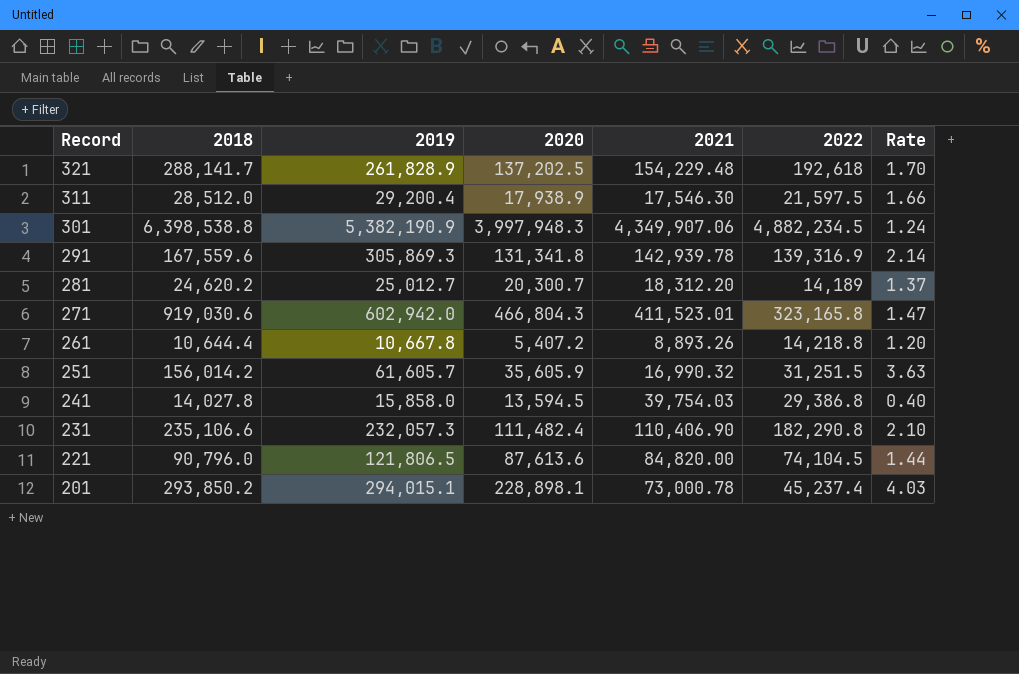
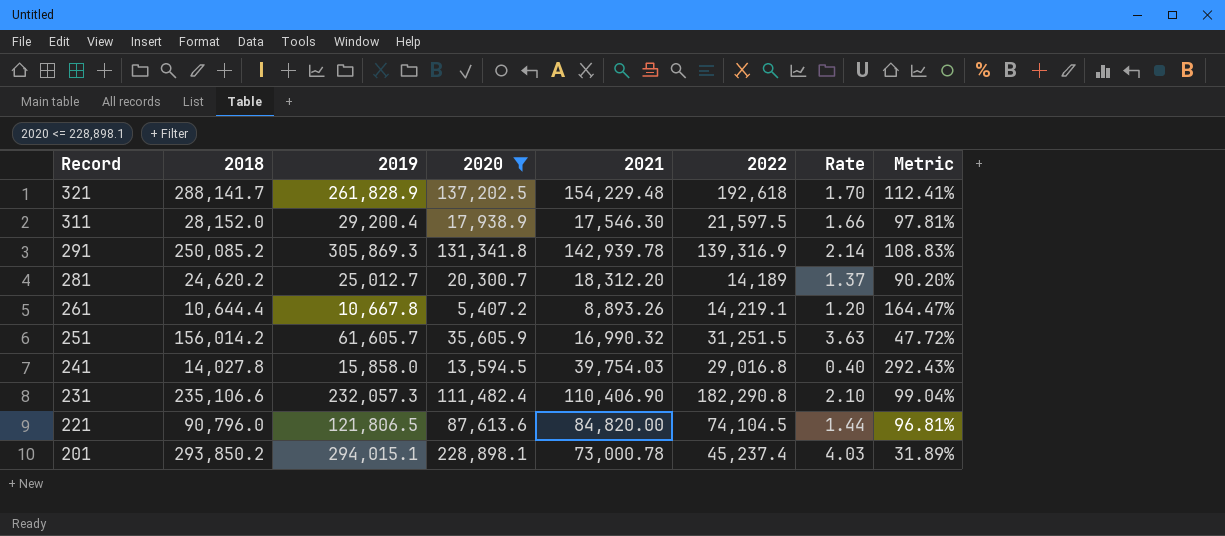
filter: none -> 2020 <= 228,898.1
column Metric | formula: none -> [2021] / [2020]
311 | 2018: 28,512.0 -> 28,152.0
291 | 2018: 167,559.6 -> 250,085.2
261 | 2022: 14,218.8 -> 14,219.1
241 | 2022: 29,386.8 -> 29,016.8

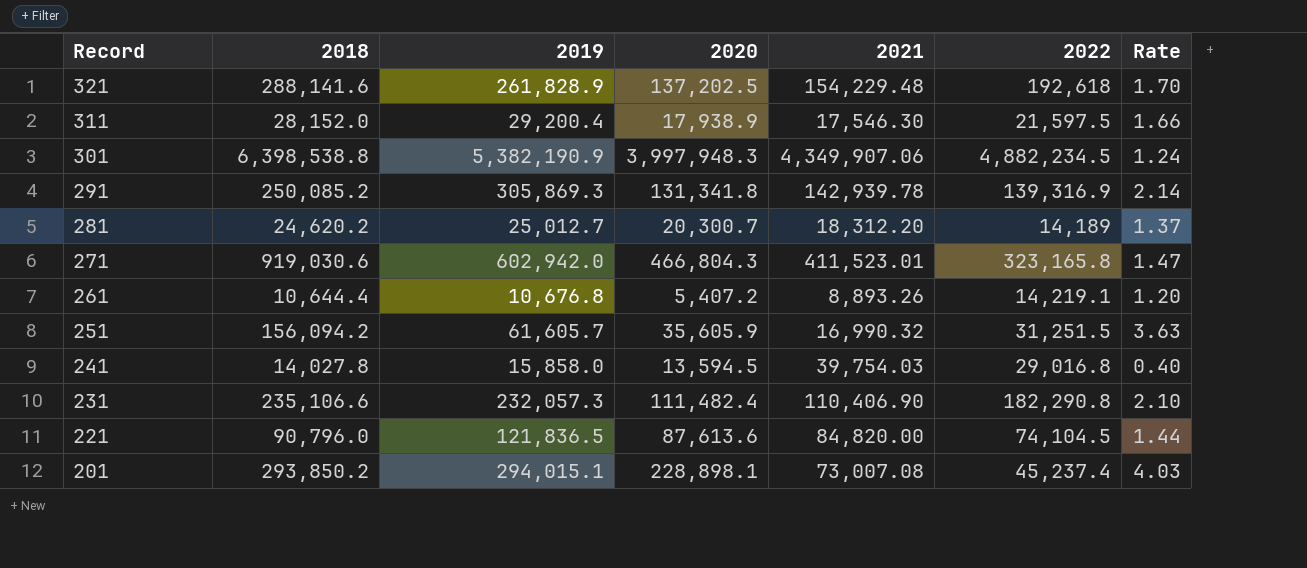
filter: 2020 <= 228,898.1 -> none
column Metric | formula: [2021] / [2020] -> none
321 | 2018: 288,141.7 -> 288,141.6
261 | 2019: 10,667.8 -> 10,676.8
251 | 2018: 156,014.2 -> 156,094.2
221 | 2019: 121,806.5 -> 121,836.5
201 | 2021: 73,000.78 -> 73,007.08

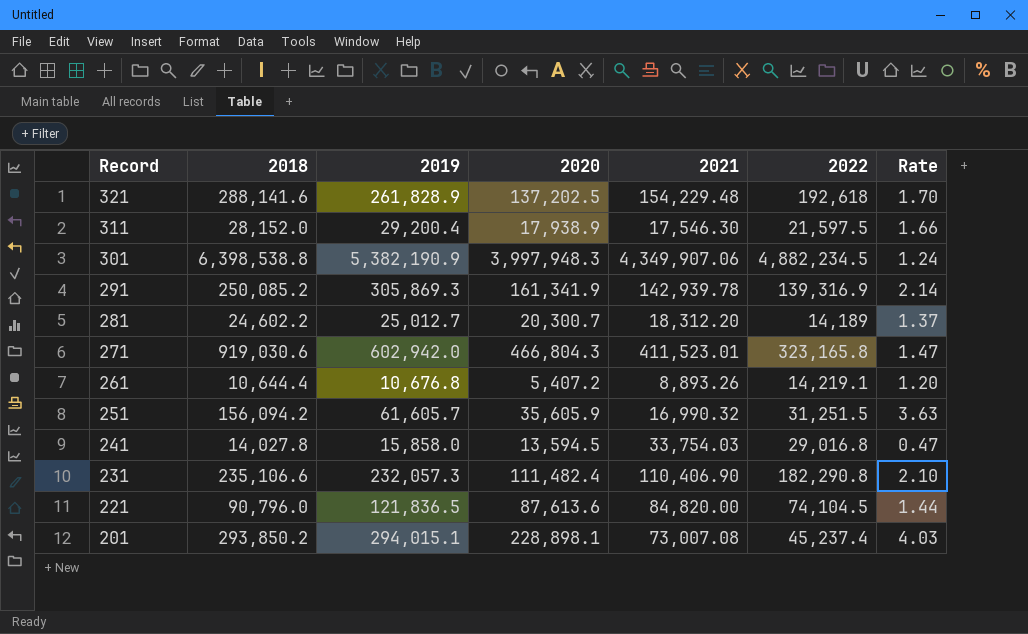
291 | 2020: 131,341.8 -> 161,341.9
281 | 2018: 24,620.2 -> 24,602.2
241 | 2021: 39,754.03 -> 33,754.03
241 | Rate: 0.40 -> 0.47

